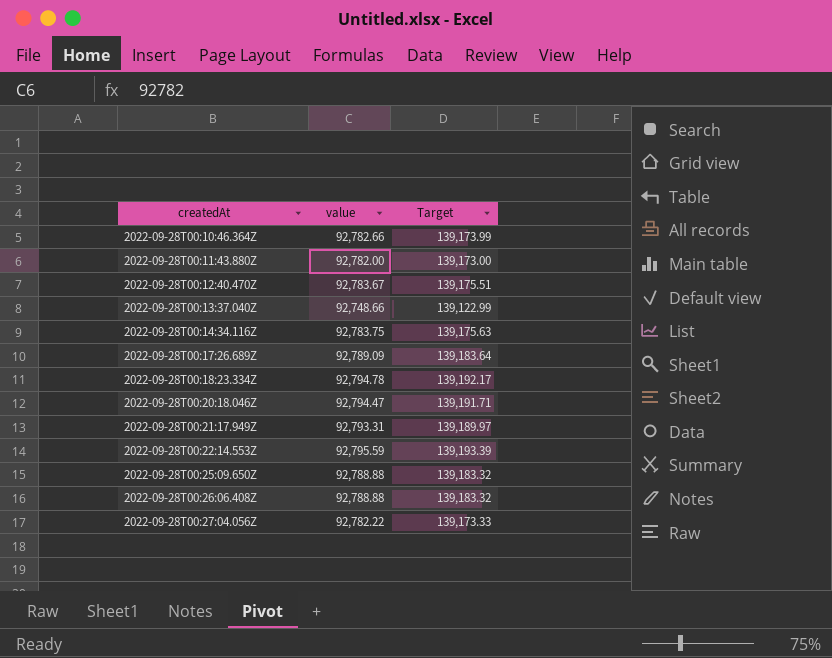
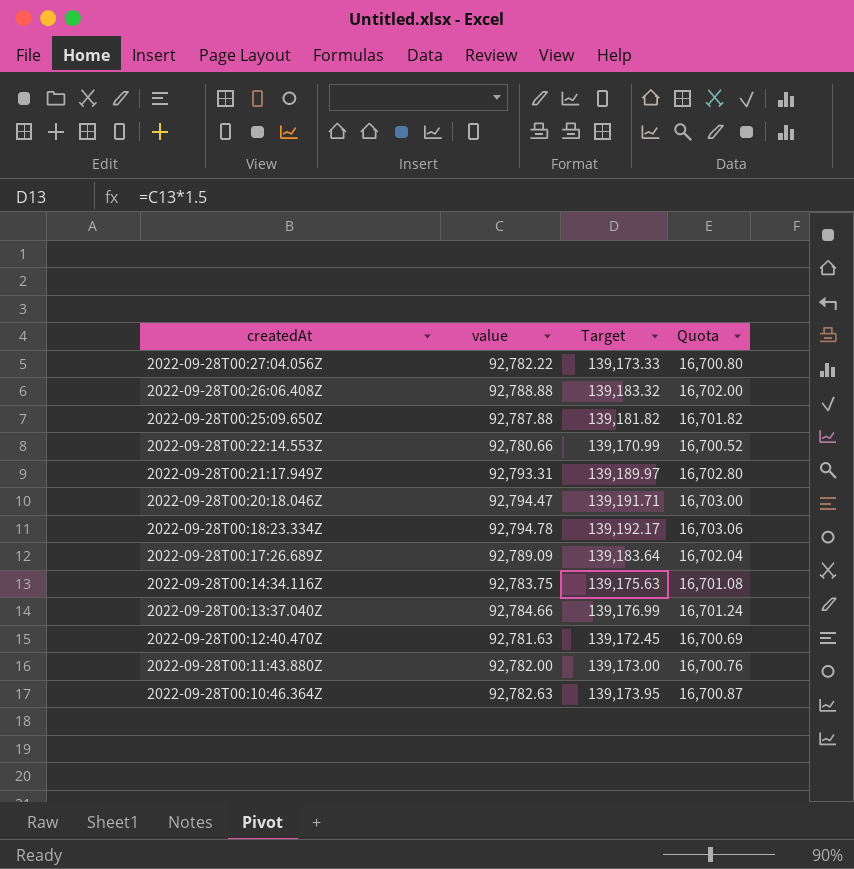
row order: createdAt ascending -> createdAt descending
column Quota | formula: none -> [value] * 0.18
2022-09-28T00:25:09.650Z | value: 92,788.88 -> 92,787.88
2022-09-28T00:25:09.650Z | Target: 139,183.32 -> 139,181.82
2022-09-28T00:22:14.553Z | value: 92,795.59 -> 92,780.66
2022-09-28T00:22:14.553Z | Target: 139,193.39 -> 139,170.99
2022-09-28T00:13:37.040Z | value: 92,748.66 -> 92,784.66
2022-09-28T00:13:37.040Z | Target: 139,122.99 -> 139,176.99
2022-09-28T00:12:40.470Z | value: 92,783.67 -> 92,781.63
2022-09-28T00:12:40.470Z | Target: 139,175.51 -> 139,172.45
2022-09-28T00:10:46.364Z | value: 92,782.66 -> 92,782.63
2022-09-28T00:10:46.364Z | Target: 139,173.99 -> 139,173.95

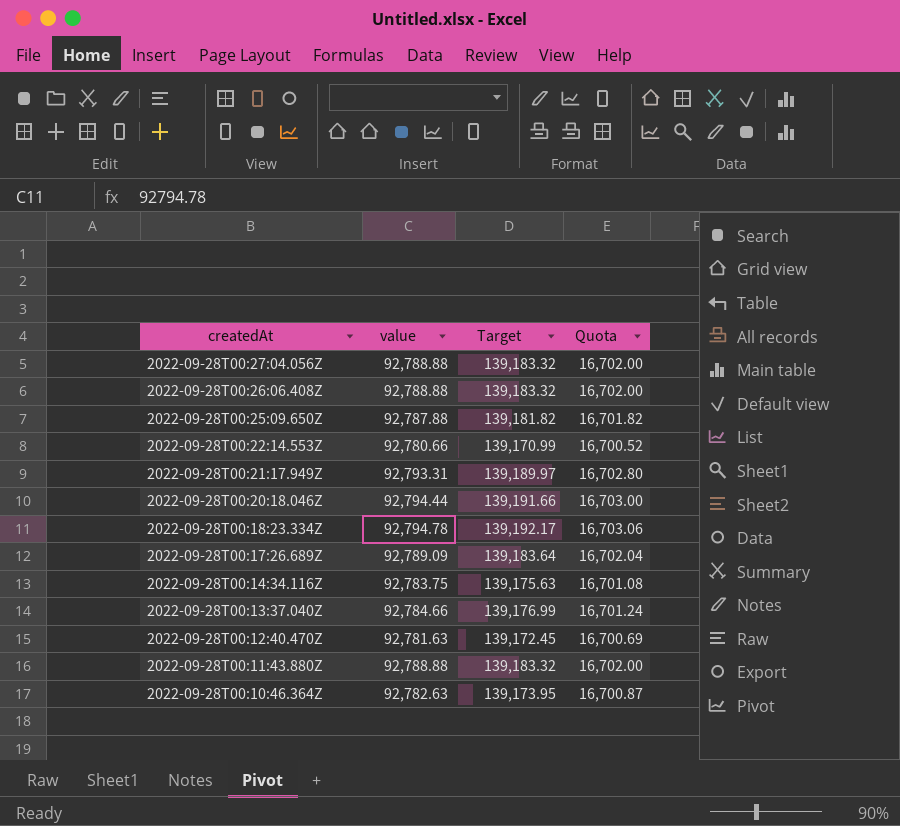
2022-09-28T00:27:04.056Z | value: 92,782.22 -> 92,788.88
2022-09-28T00:27:04.056Z | Target: 139,173.33 -> 139,183.32
2022-09-28T00:27:04.056Z | Quota: 16,700.80 -> 16,702.00
2022-09-28T00:20:18.046Z | value: 92,794.47 -> 92,794.44
2022-09-28T00:20:18.046Z | Target: 139,191.71 -> 139,191.66
2022-09-28T00:11:43.880Z | value: 92,782.00 -> 92,788.88
2022-09-28T00:11:43.880Z | Target: 139,173.00 -> 139,183.32
2022-09-28T00:11:43.880Z | Quota: 16,700.76 -> 16,702.00

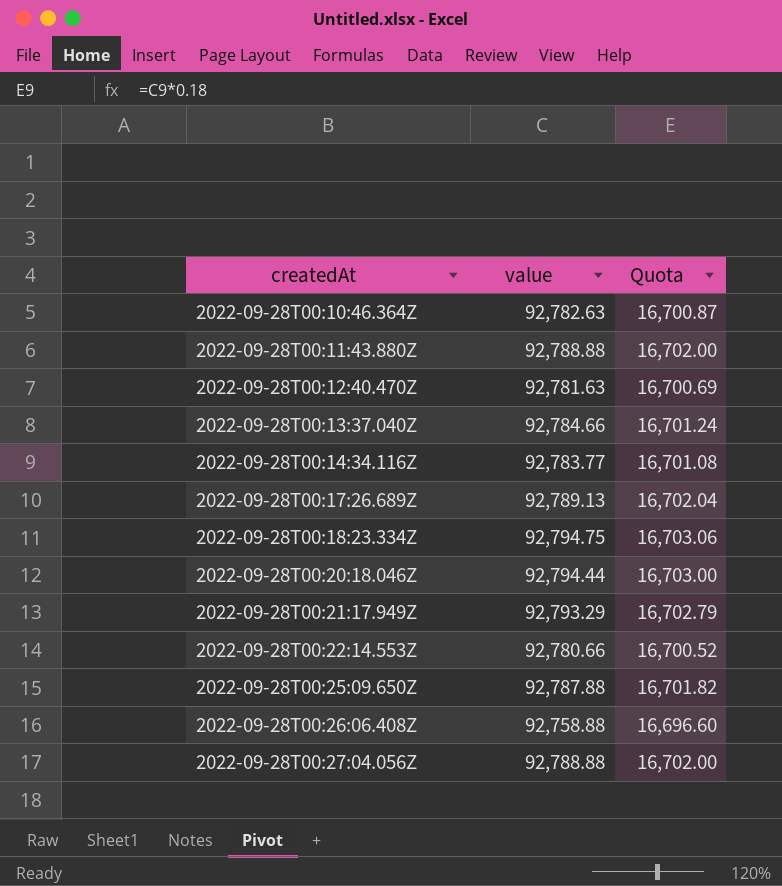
row order: createdAt descending -> createdAt ascending
column Target | formula: [value] * 1.5 -> none
2022-09-28T00:14:34.116Z | value: 92,783.75 -> 92,783.77
2022-09-28T00:17:26.689Z | value: 92,789.09 -> 92,789.13
2022-09-28T00:18:23.334Z | value: 92,794.78 -> 92,794.75
2022-09-28T00:21:17.949Z | value: 92,793.31 -> 92,793.29
2022-09-28T00:21:17.949Z | Quota: 16,702.80 -> 16,702.79
2022-09-28T00:26:06.408Z | value: 92,788.88 -> 92,758.88
2022-09-28T00:26:06.408Z | Quota: 16,702.00 -> 16,696.60

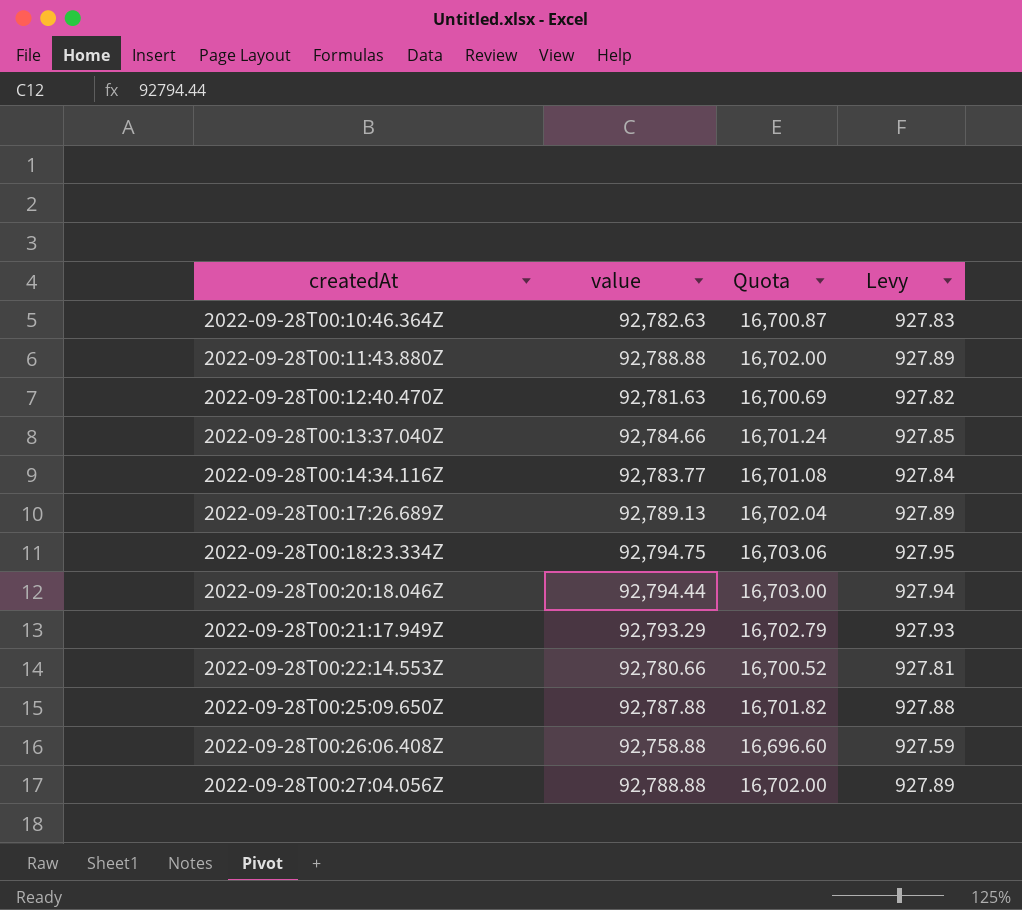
column Levy | formula: none -> [value] * 0.01

